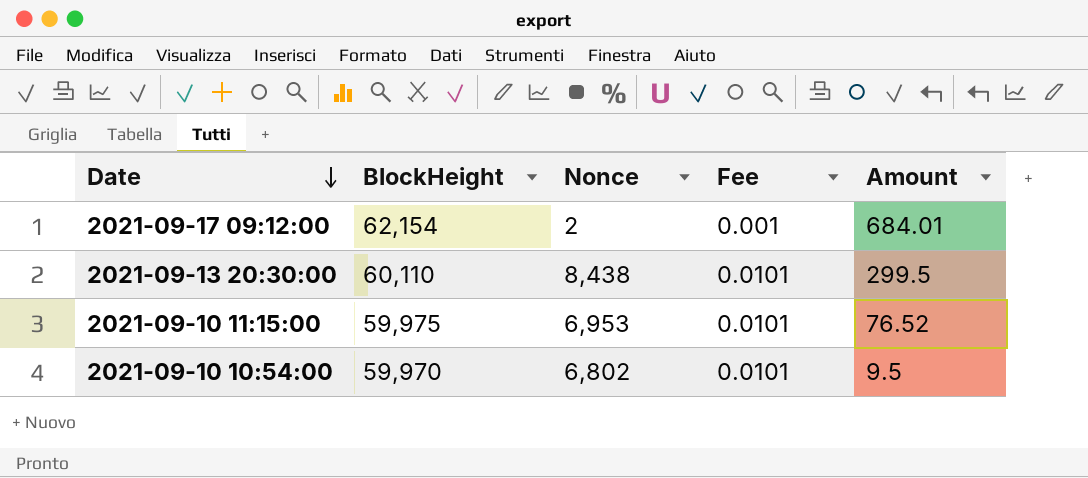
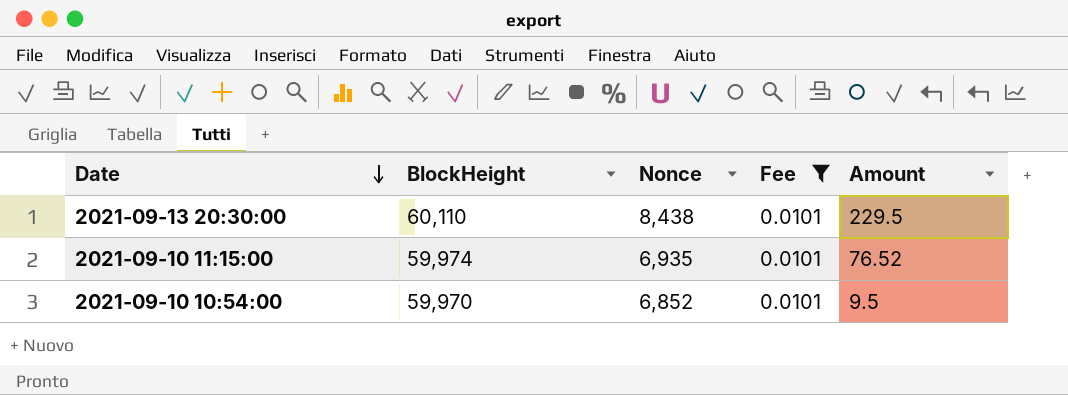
filter: none -> Fee = 0.0101
2021-09-13 20:30:00 | Amount: 299.5 -> 229.5
2021-09-10 11:15:00 | BlockHeight: 59,975 -> 59,974
2021-09-10 11:15:00 | Nonce: 6,953 -> 6,935
2021-09-10 10:54:00 | Nonce: 6,802 -> 6,852

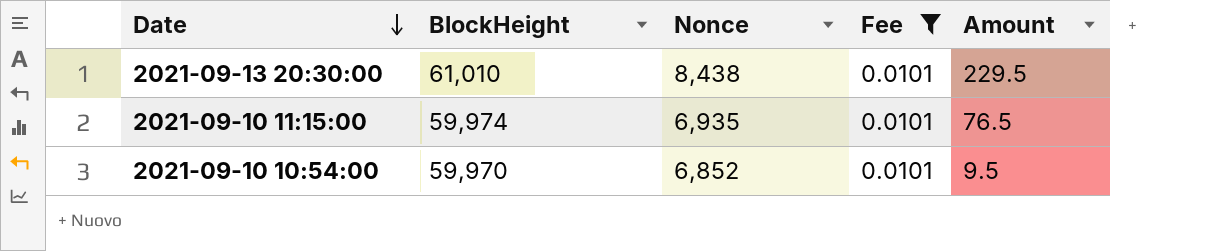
2021-09-13 20:30:00 | BlockHeight: 60,110 -> 61,010
2021-09-10 11:15:00 | Amount: 76.52 -> 76.5

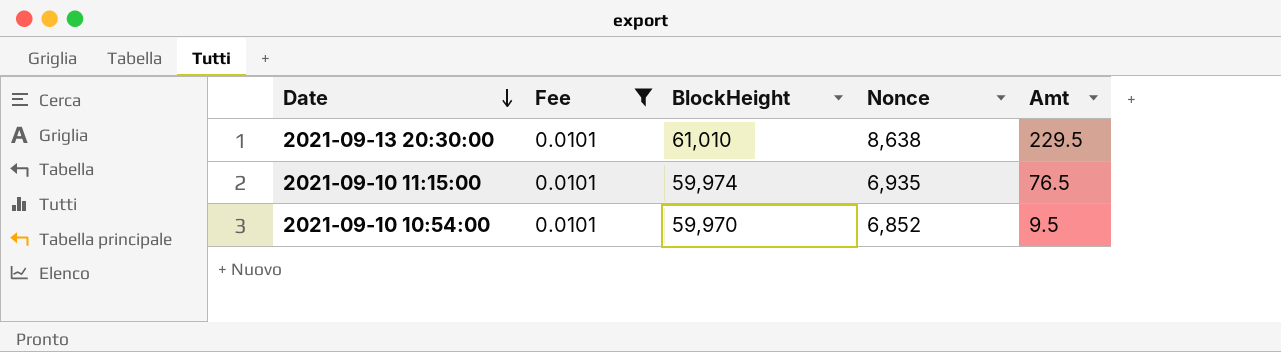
column Fee | position: 4 -> 2
column name: Amount -> Amt
2021-09-13 20:30:00 | Nonce: 8,438 -> 8,638

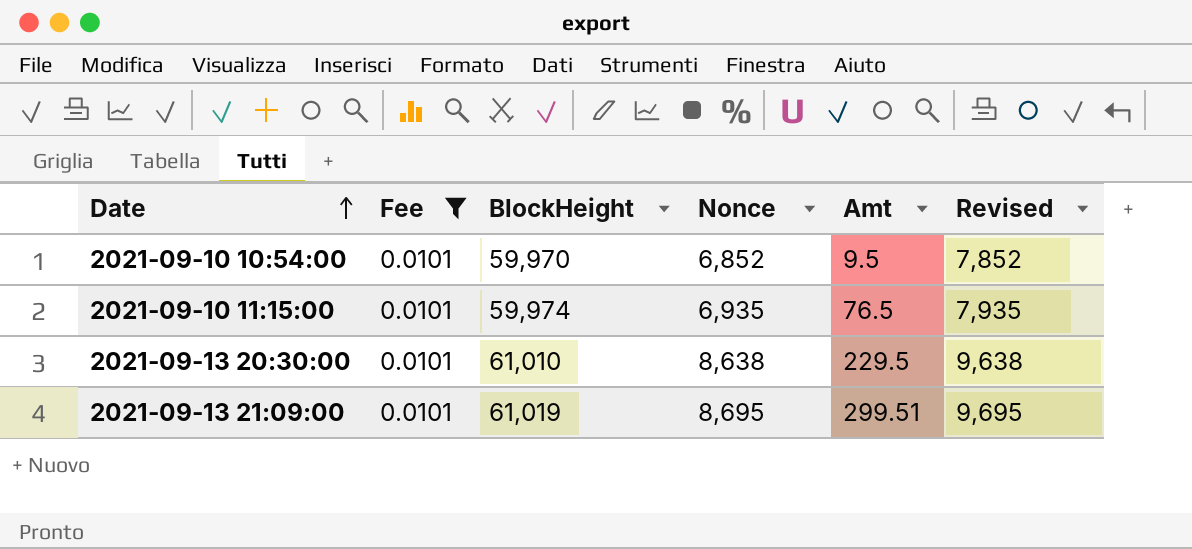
row order: Date descending -> Date ascending
column Revised | formula: none -> [Nonce] + 1000
row 2021-09-13 21:09:00: none -> 0.0101 | 61,019 | 8,695 | 299.51 | 9,695

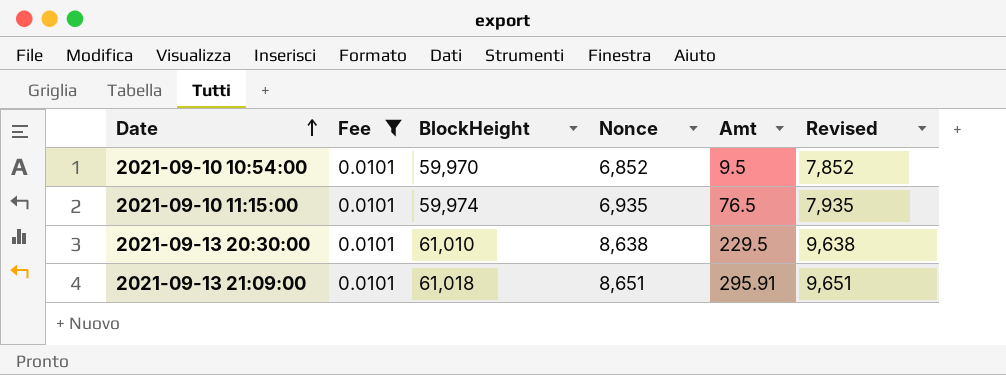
2021-09-13 21:09:00 | BlockHeight: 61,019 -> 61,018
2021-09-13 21:09:00 | Nonce: 8,695 -> 8,651
2021-09-13 21:09:00 | Amt: 299.51 -> 295.91
2021-09-13 21:09:00 | Revised: 9,695 -> 9,651

